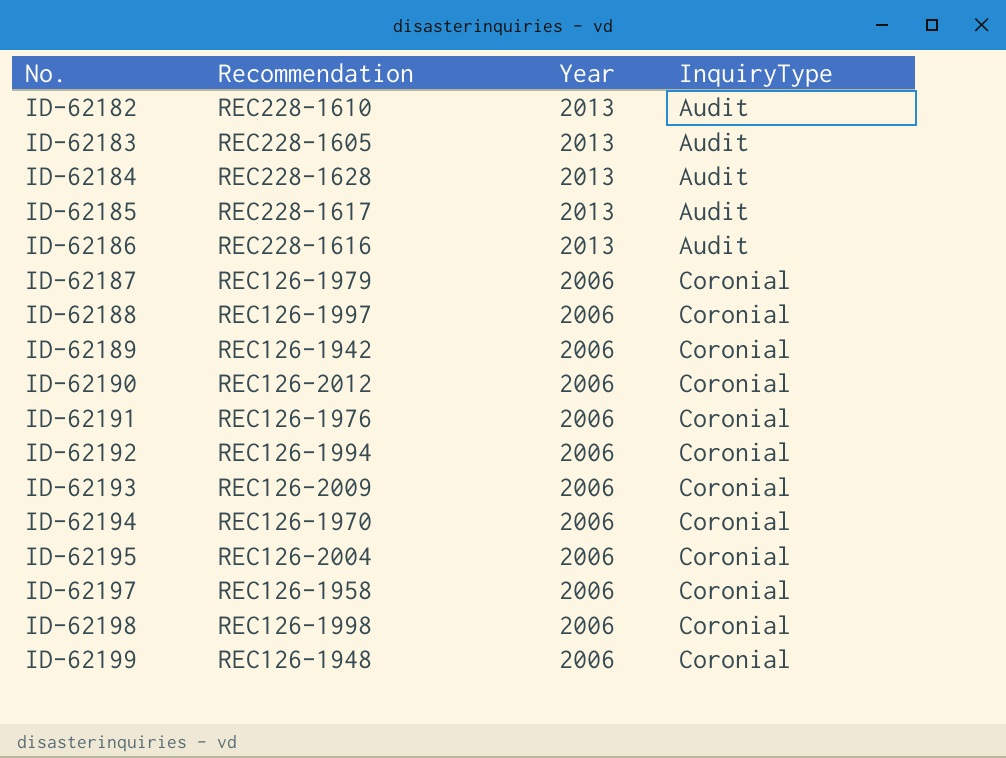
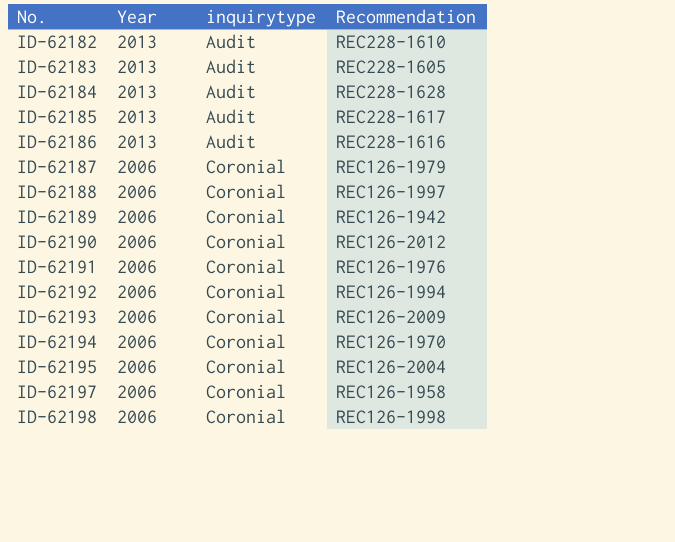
column name: InquiryType -> inquirytype
column Recommendation | position: 2 -> 4
row ID-62199: REC126-1948 | 2006 | Coronial -> none

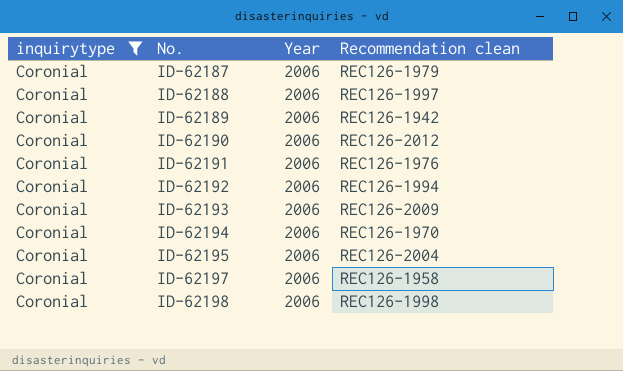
filter: none -> inquirytype = Coronial
column inquirytype | position: 3 -> 1
column name: Recommendation -> Recommendation clean

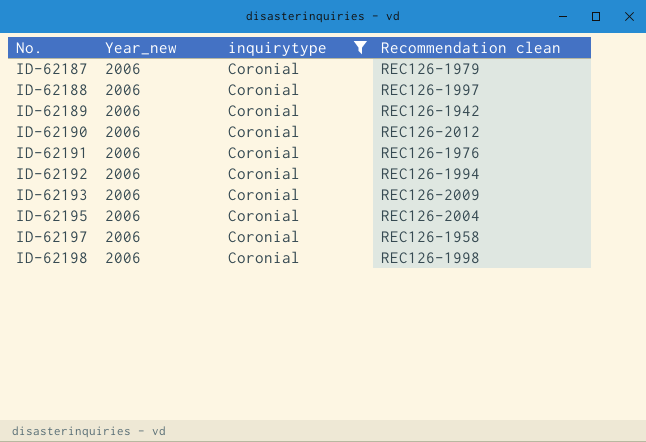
column name: Year -> Year_new
column inquirytype | position: 1 -> 3
row ID-62194: Coronial | 2006 | REC126-1970 -> none

